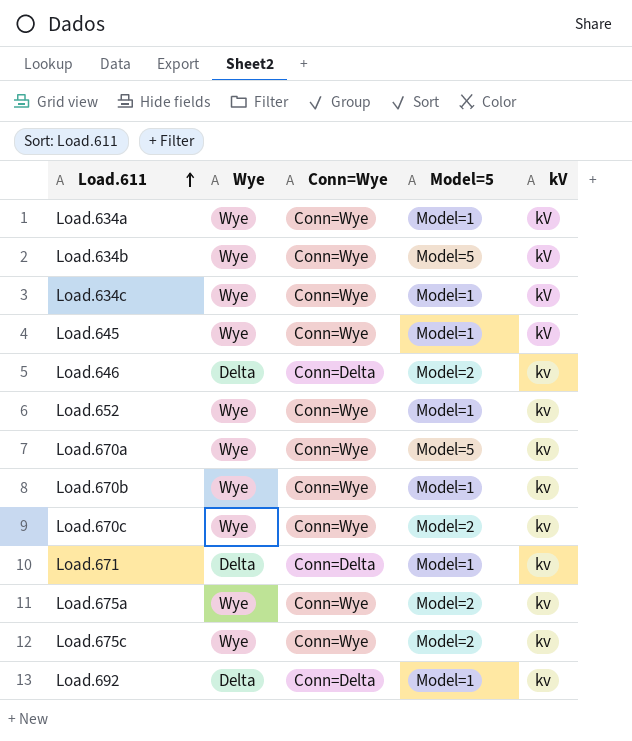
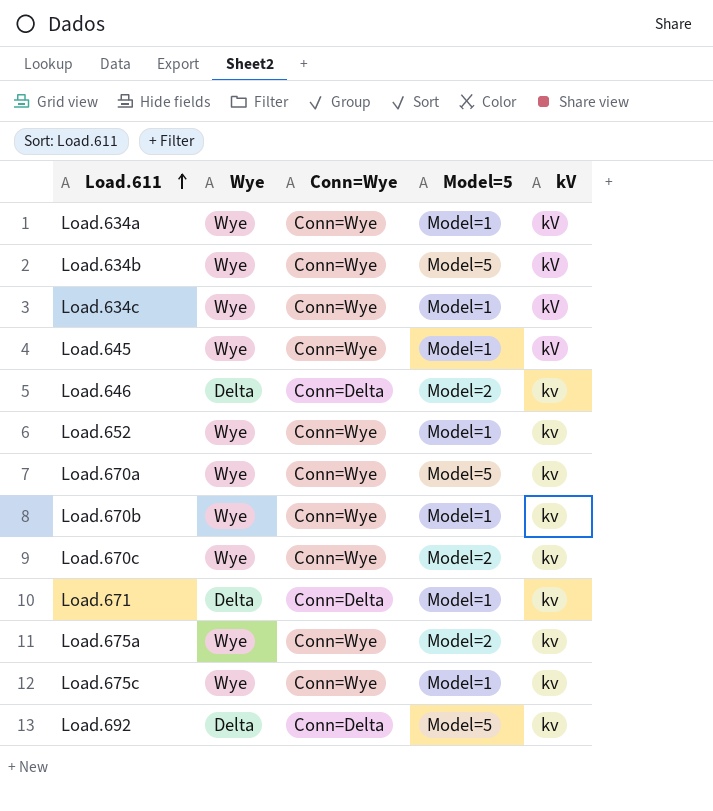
Load.675c | Model=5: Model=2 -> Model=1
Load.692 | Model=5: Model=1 -> Model=5

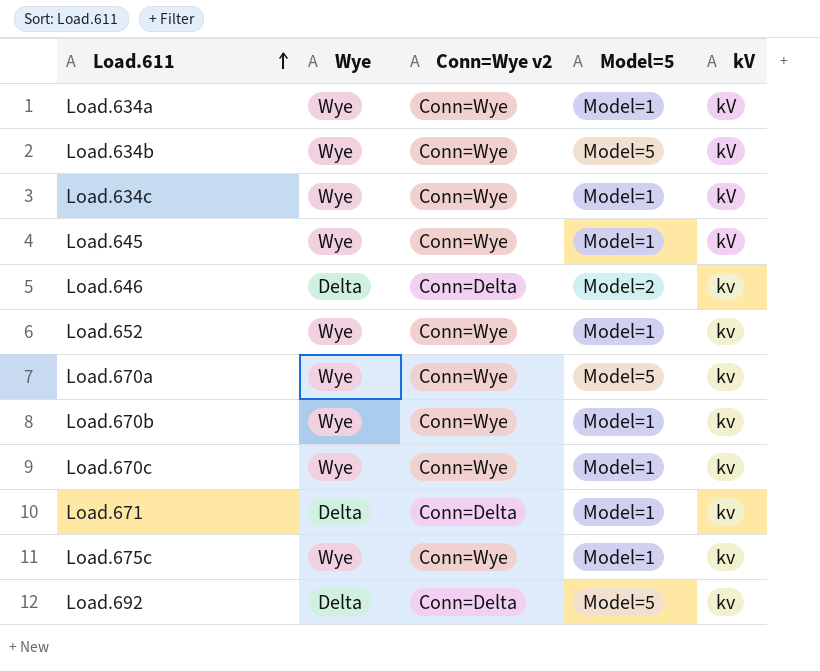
column name: Conn=Wye -> Conn=Wye v2
row Load.675a: Wye | Conn=Wye | Model=2 | kv -> none
Load.670c | Model=5: Model=2 -> Model=1

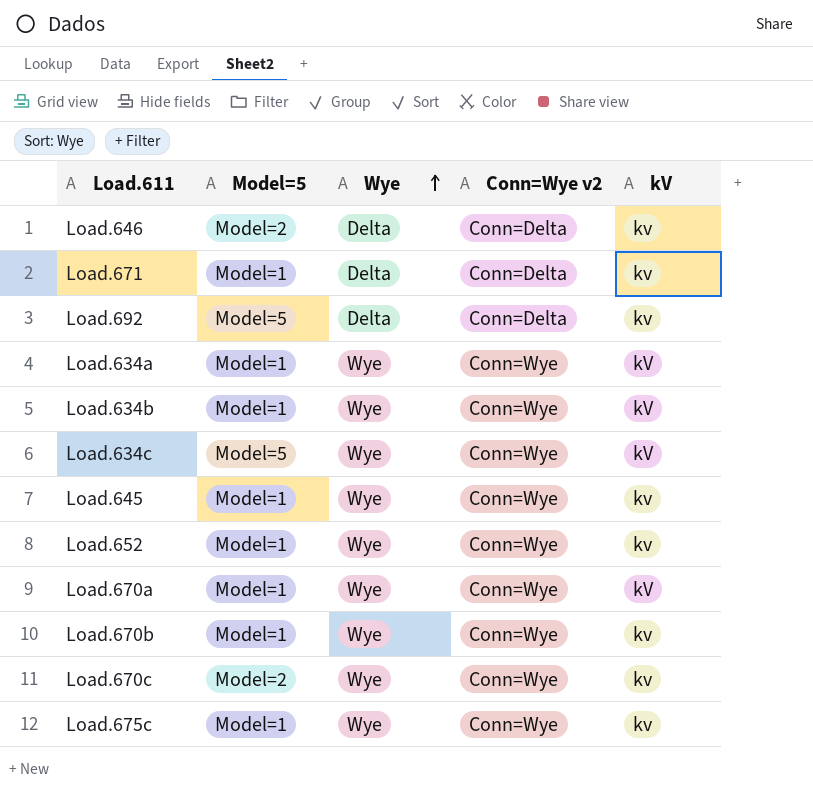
row order: Load.611 ascending -> Wye ascending
column Model=5 | position: 4 -> 2
Load.634b | Model=5: Model=5 -> Model=1
Load.634c | Model=5: Model=1 -> Model=5
Load.645 | kV: kV -> kv
Load.670a | Model=5: Model=5 -> Model=1
Load.670a | kV: kv -> kV
Load.670c | Model=5: Model=1 -> Model=2

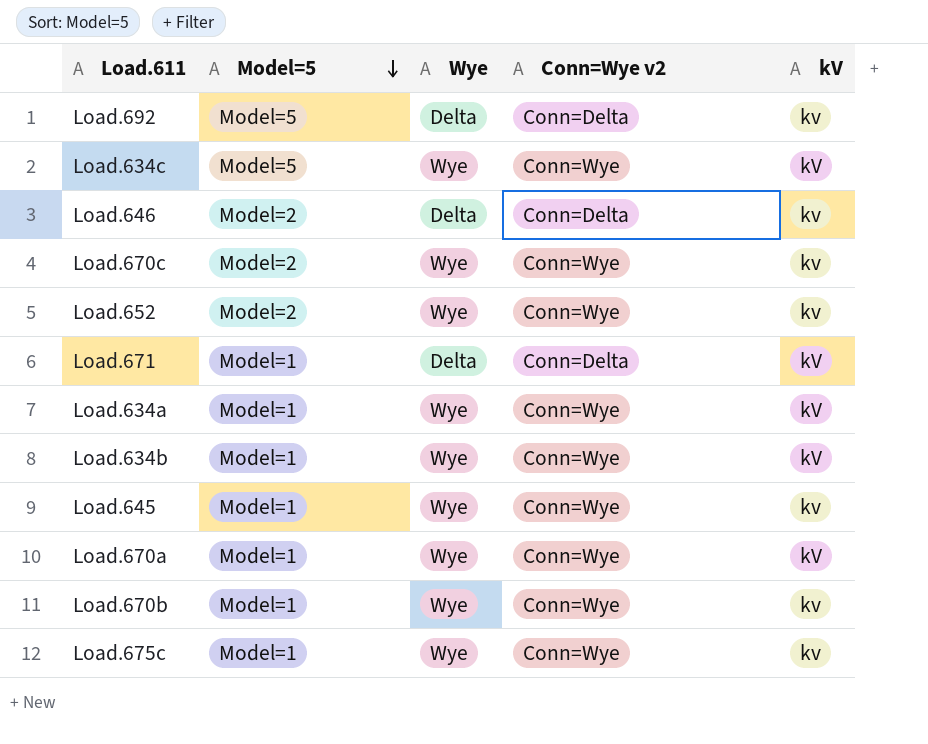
row order: Wye ascending -> Model=5 descending
Load.652 | Model=5: Model=1 -> Model=2
Load.671 | kV: kv -> kV

